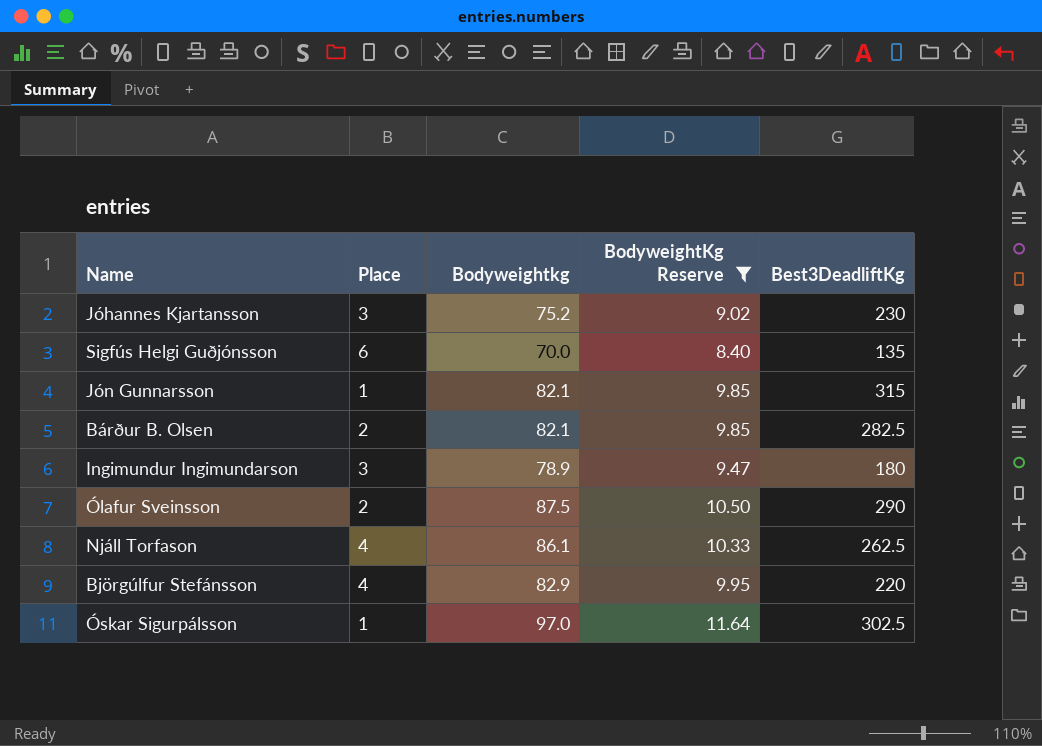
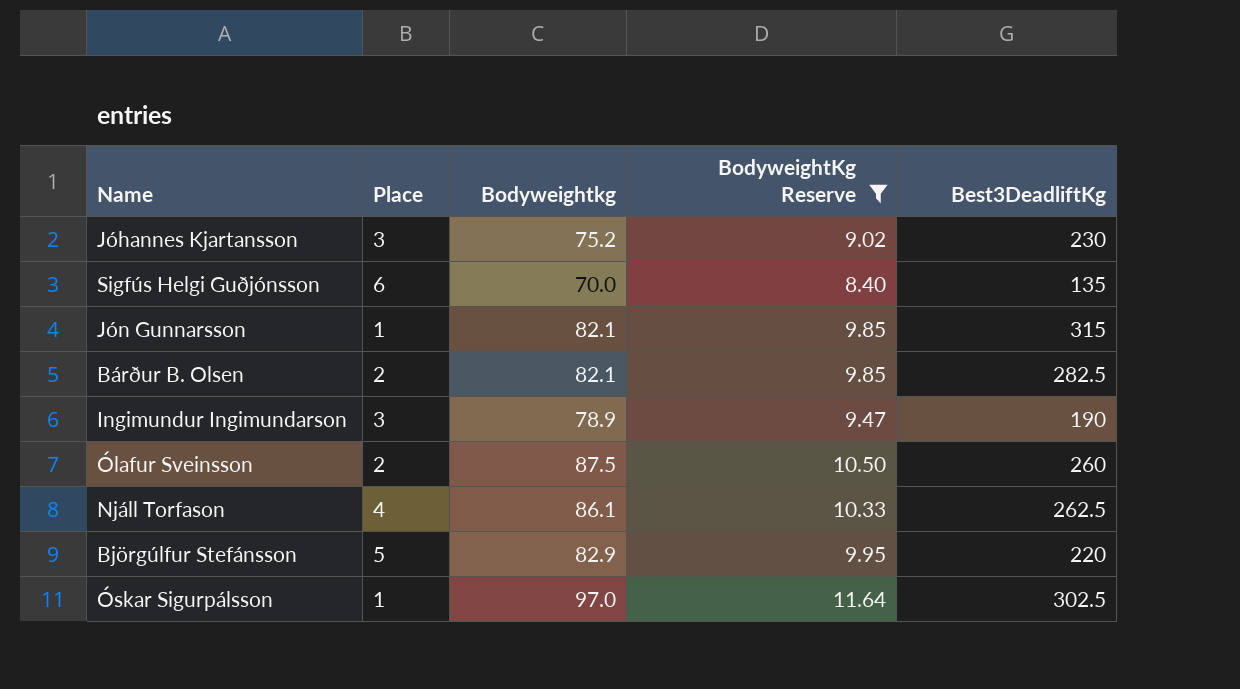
Ingimundur Ingimundarson | Best3DeadliftKg: 180 -> 190
Ólafur Sveinsson | Best3DeadliftKg: 290 -> 260
Björgúlfur Stefánsson | Place: 4 -> 5

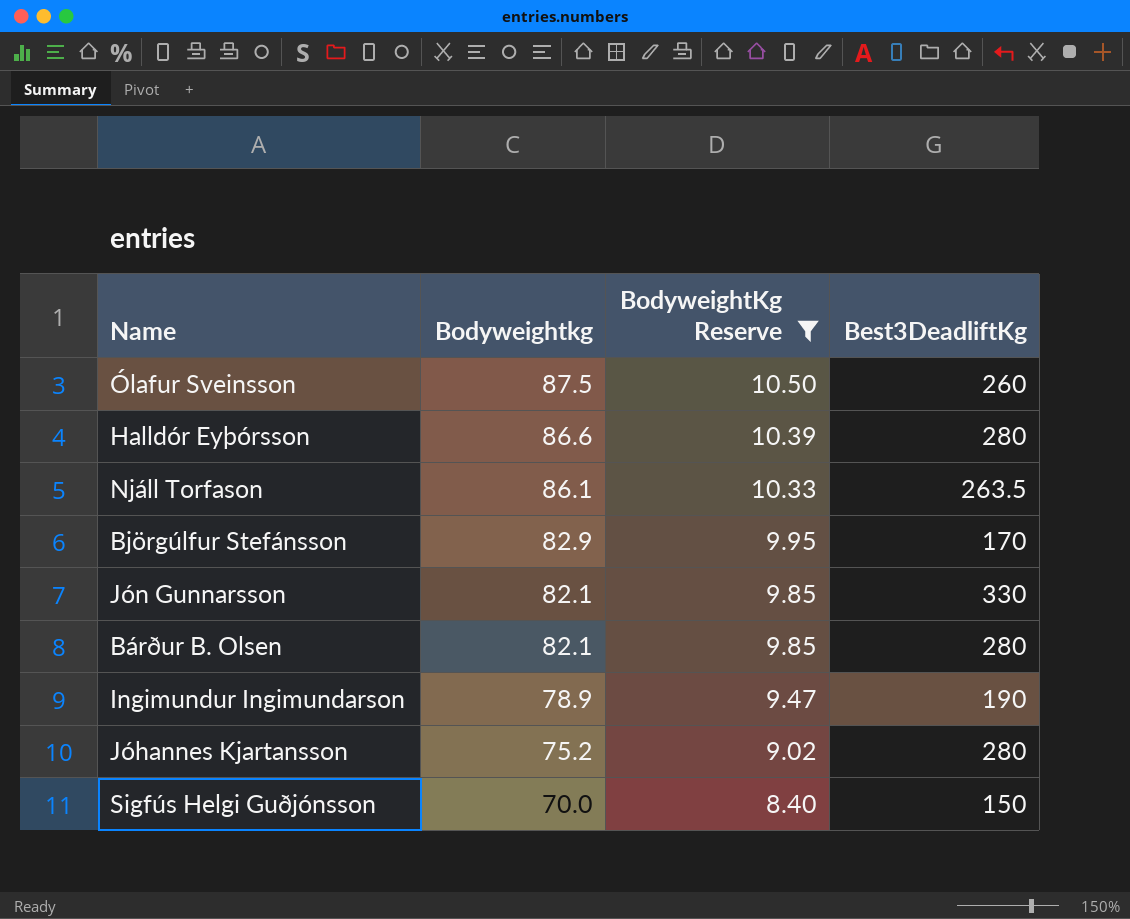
row order: none -> Bodyweightkg descending
column Place | position: 2 -> none
row Óskar Sigurpálsson: 1 | 97.0 | 11.64 | 302.5 -> none
row Halldór Eyþórsson: none -> 86.6 | 10.39 | 280
Njáll Torfason | Best3DeadliftKg: 262.5 -> 263.5
Björgúlfur Stefánsson | Best3DeadliftKg: 220 -> 170
Jón Gunnarsson | Best3DeadliftKg: 315 -> 330
Bárður B. Olsen | Best3DeadliftKg: 282.5 -> 280
Jóhannes Kjartansson | Best3DeadliftKg: 230 -> 280
Sigfús Helgi Guðjónsson | Best3DeadliftKg: 135 -> 150

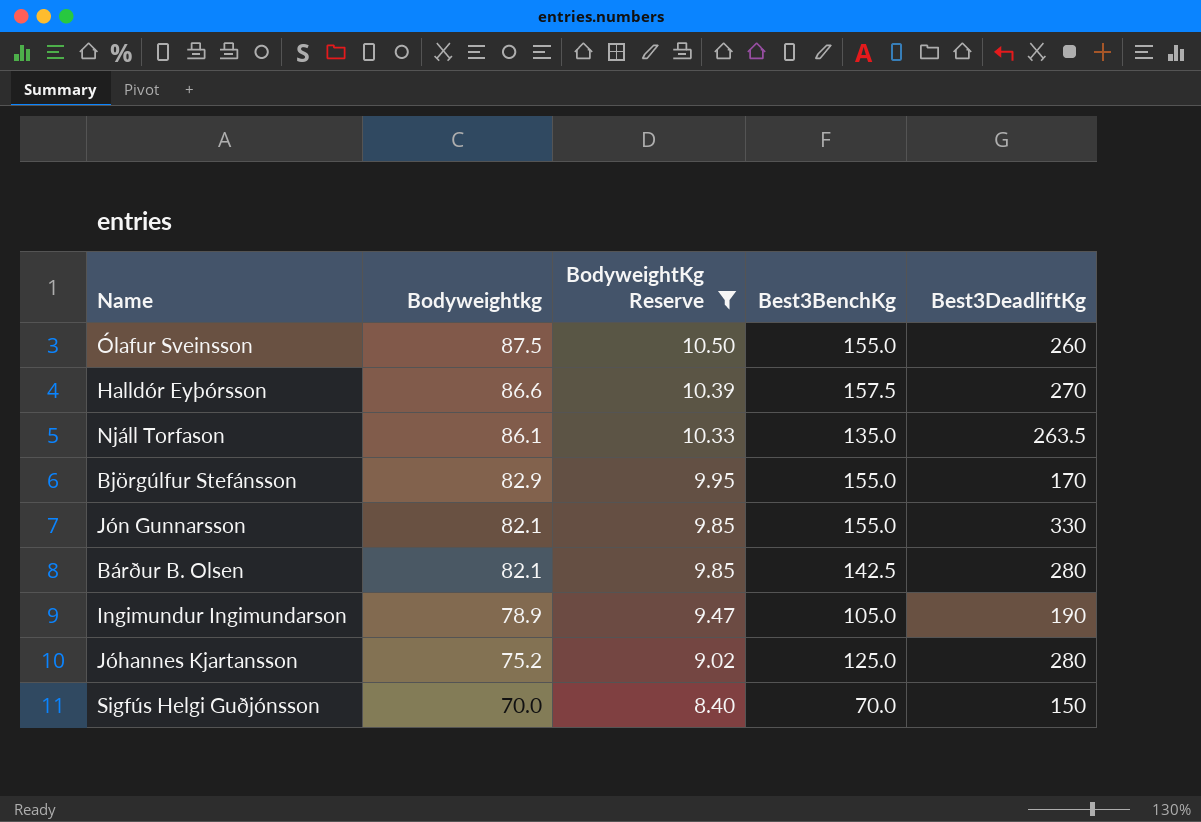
column Best3BenchKg | position: none -> 4
Halldór Eyþórsson | Best3DeadliftKg: 280 -> 270

